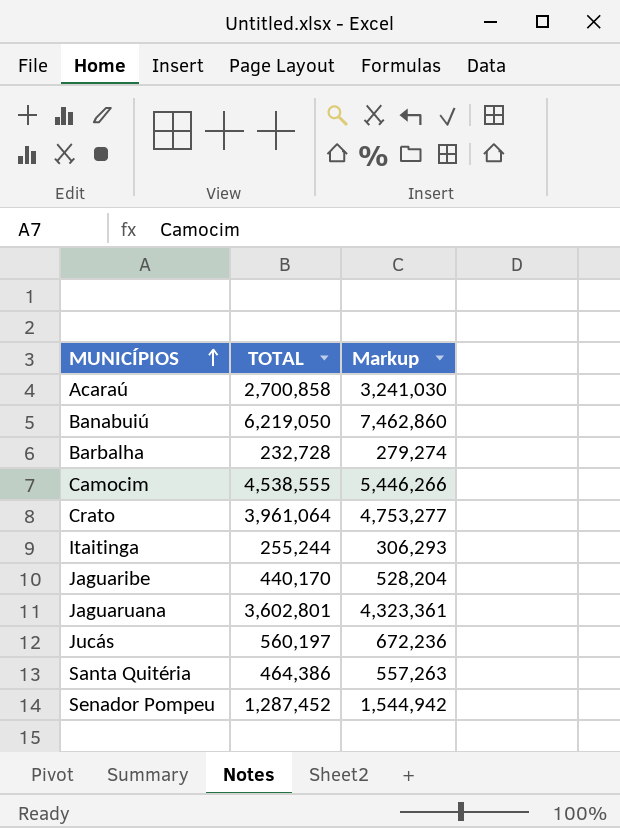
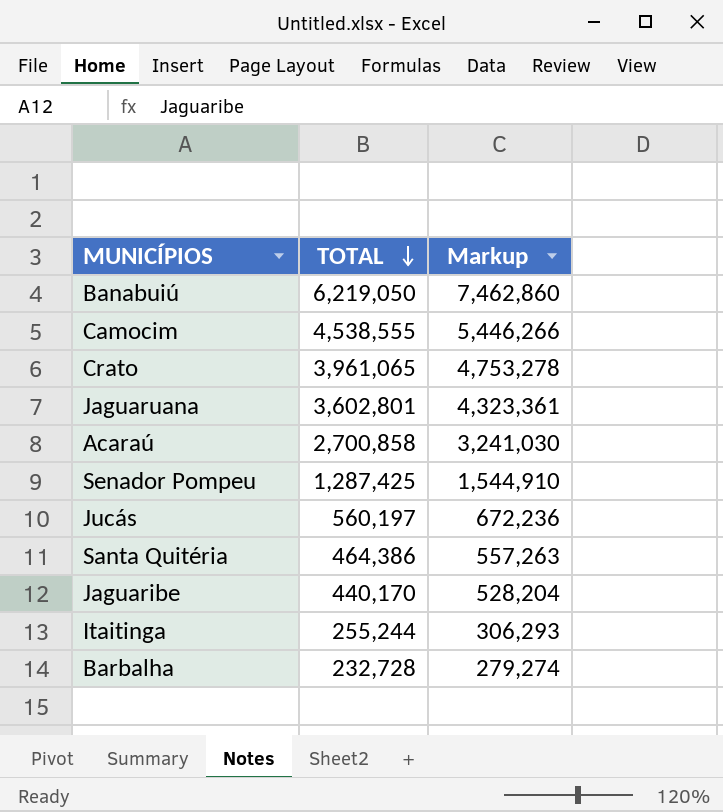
row order: MUNICÍPIOS ascending -> TOTAL descending
Crato | TOTAL: 3,961,064 -> 3,961,065
Crato | Markup: 4,753,277 -> 4,753,278
Senador Pompeu | TOTAL: 1,287,452 -> 1,287,425
Senador Pompeu | Markup: 1,544,942 -> 1,544,910

